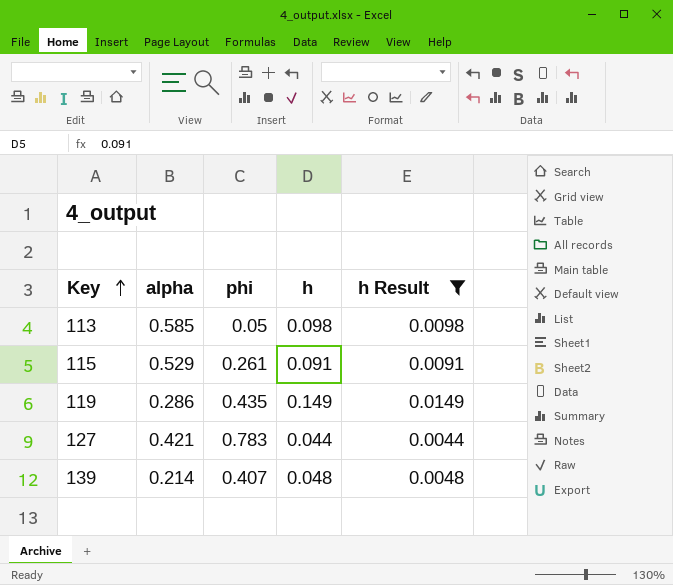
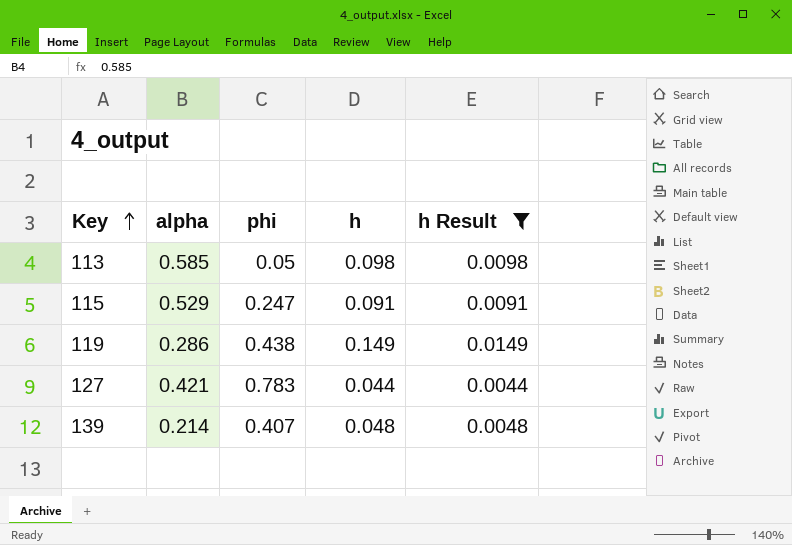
115 | phi: 0.261 -> 0.247
119 | phi: 0.435 -> 0.438

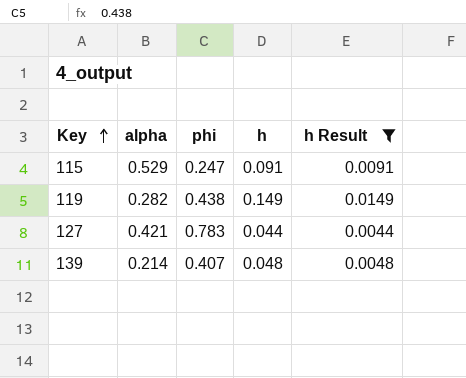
row 113: 0.585 | 0.05 | 0.098 | 0.0098 -> none
119 | alpha: 0.286 -> 0.282

